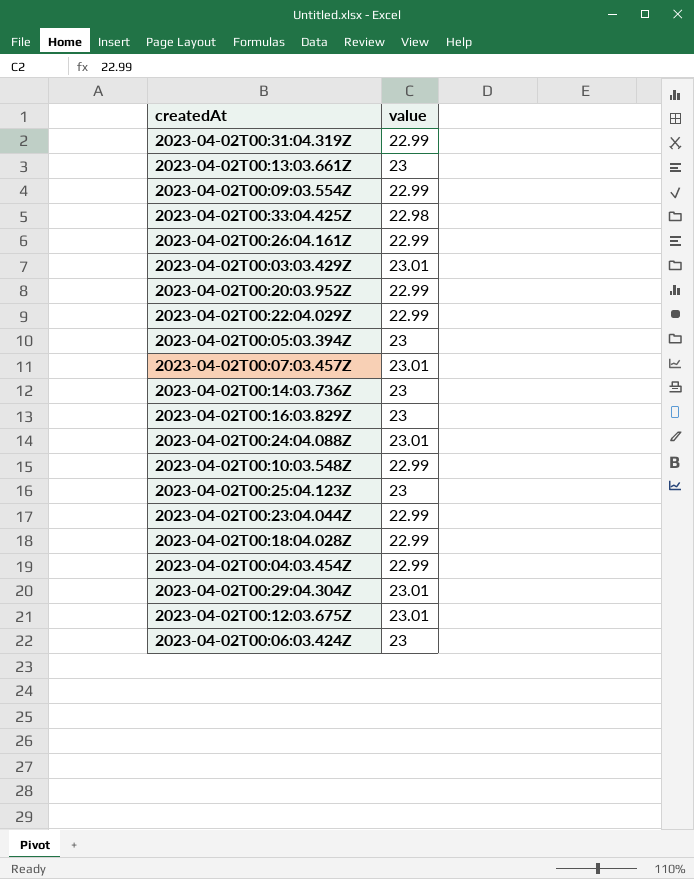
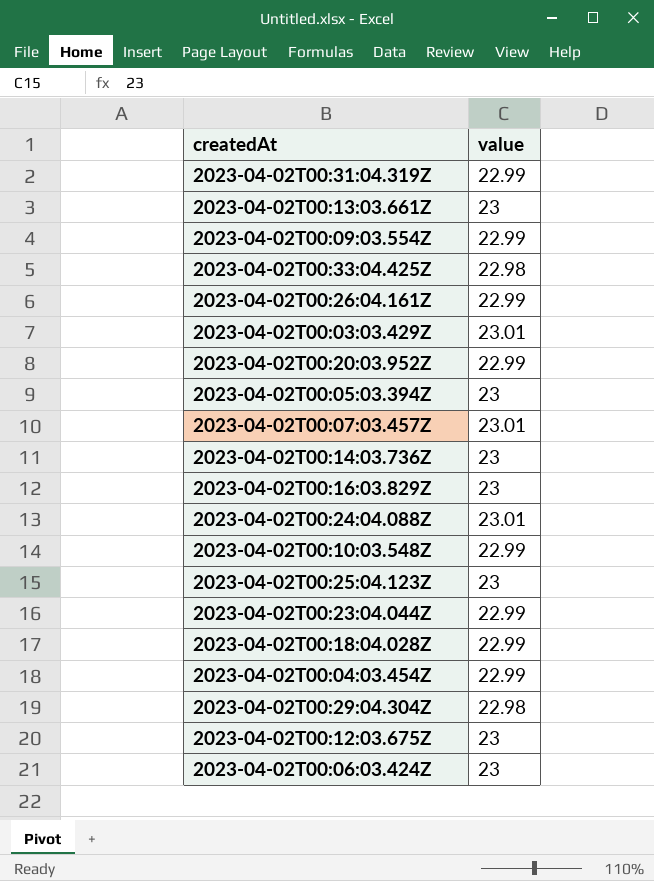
row 2023-04-02T00:22:04.029Z: 22.99 -> none
2023-04-02T00:29:04.304Z | value: 23.01 -> 22.98
2023-04-02T00:12:03.675Z | value: 23.01 -> 23

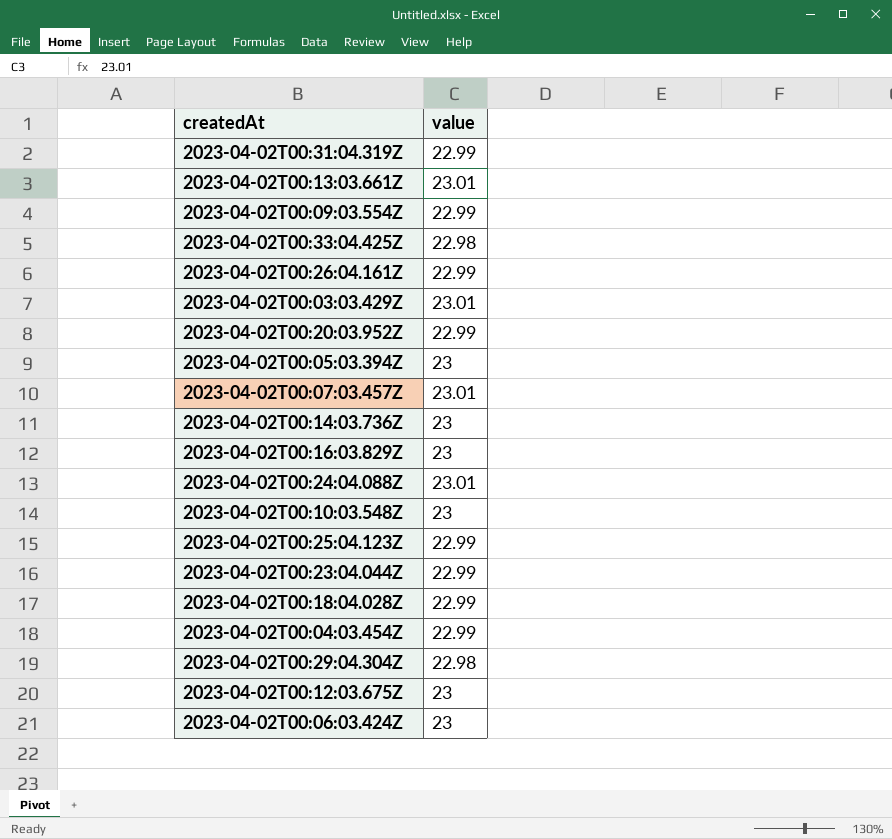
2023-04-02T00:13:03.661Z | value: 23 -> 23.01
2023-04-02T00:10:03.548Z | value: 22.99 -> 23
2023-04-02T00:25:04.123Z | value: 23 -> 22.99

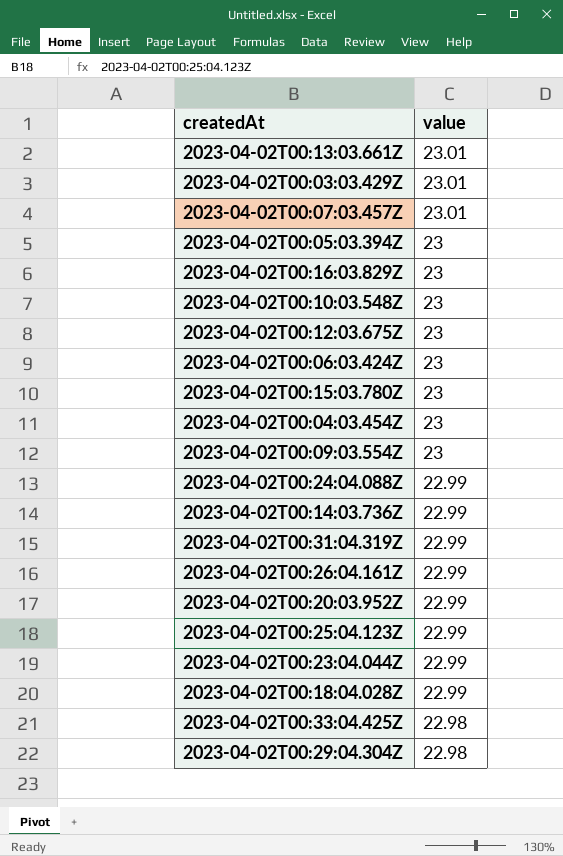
row order: none -> value descending
row 2023-04-02T00:15:03.780Z: none -> 23
2023-04-02T00:04:03.454Z | value: 22.99 -> 23
2023-04-02T00:09:03.554Z | value: 22.99 -> 23
2023-04-02T00:24:04.088Z | value: 23.01 -> 22.99
2023-04-02T00:14:03.736Z | value: 23 -> 22.99

